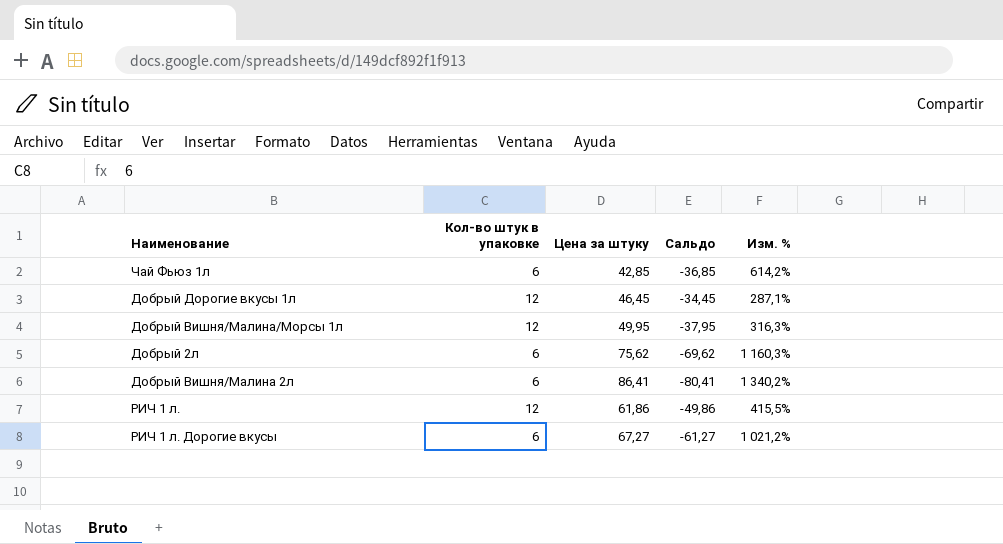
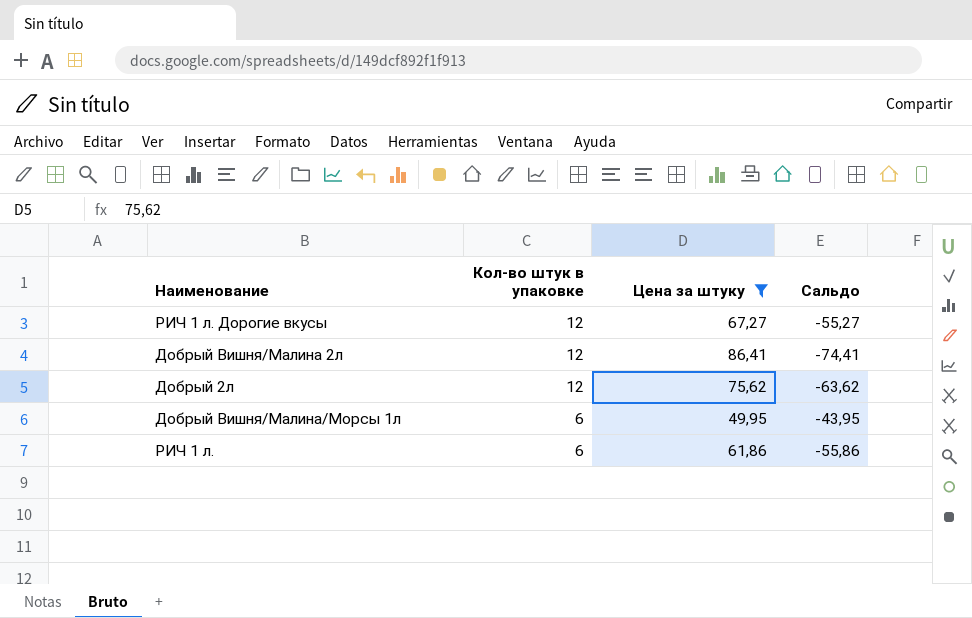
filter: none -> Цена за штуку >= 49,95
row order: none -> Кол-во штук в упаковке descending
column Изм. % | formula: ([Цена за штуку] - [Кол-во штук в упаковке]) / [Кол-во штук в упаковке] -> none
РИЧ 1 л. Дорогие вкусы | Кол-во штук в упаковке: 6 -> 12
РИЧ 1 л. Дорогие вкусы | Сальдо: -61,27 -> -55,27
Добрый Вишня/Малина 2л | Кол-во штук в упаковке: 6 -> 12
Добрый Вишня/Малина 2л | Сальдо: -80,41 -> -74,41
Добрый 2л | Кол-во штук в упаковке: 6 -> 12
Добрый 2л | Сальдо: -69,62 -> -63,62
Добрый Вишня/Малина/Морсы 1л | Кол-во штук в упаковке: 12 -> 6
Добрый Вишня/Малина/Морсы 1л | Сальдо: -37,95 -> -43,95
РИЧ 1 л. | Кол-во штук в упаковке: 12 -> 6
РИЧ 1 л. | Сальдо: -49,86 -> -55,86

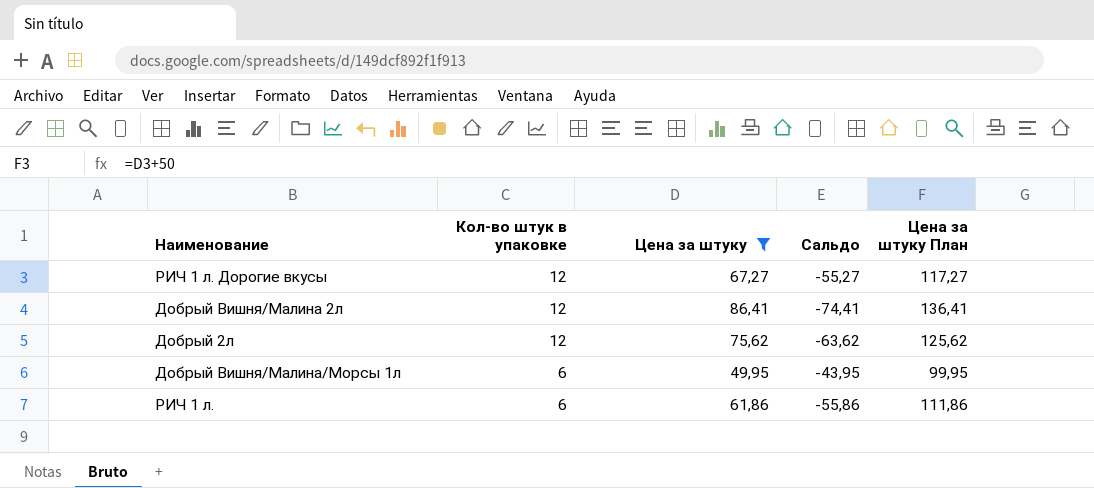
column Цена за штуку План | formula: none -> [Цена за штуку] + 50

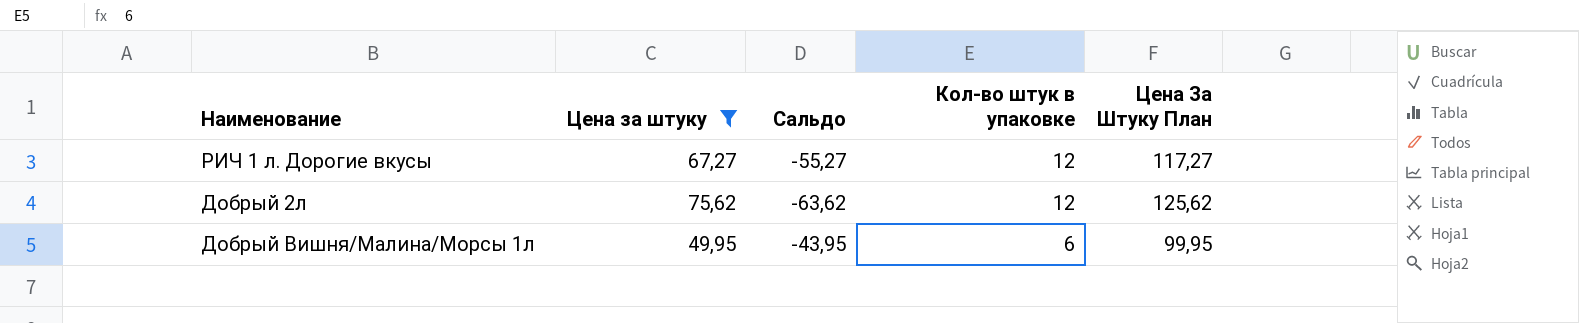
column Кол-во штук в упаковке | position: 2 -> 4
column name: Цена за штуку План -> Цена За Штуку План
row Добрый Вишня/Малина 2л: 12 | 86,41 | -74,41 | 136,41 -> none
row РИЧ 1 л.: 6 | 61,86 | -55,86 | 111,86 -> none

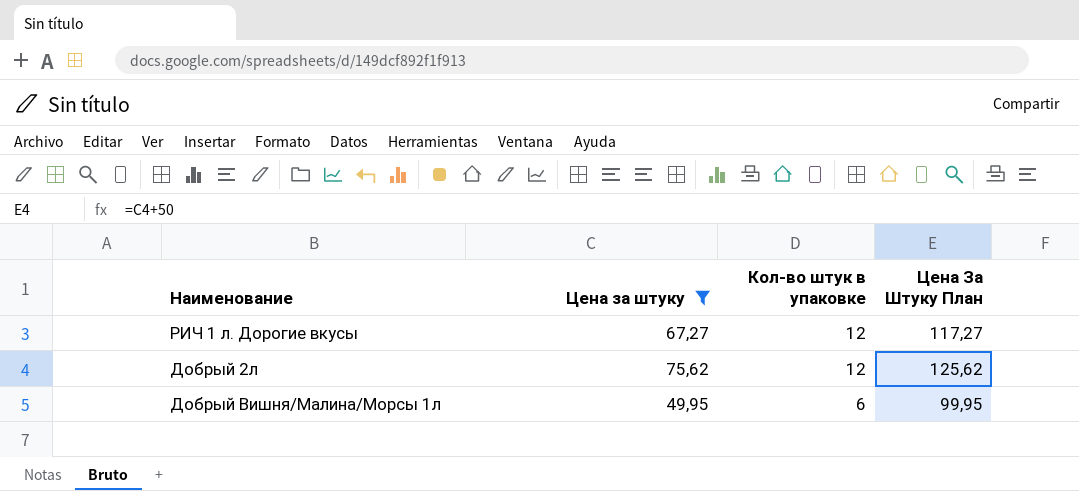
column Сальдо | formula: [Кол-во штук в упаковке] - [Цена за штуку] -> none

